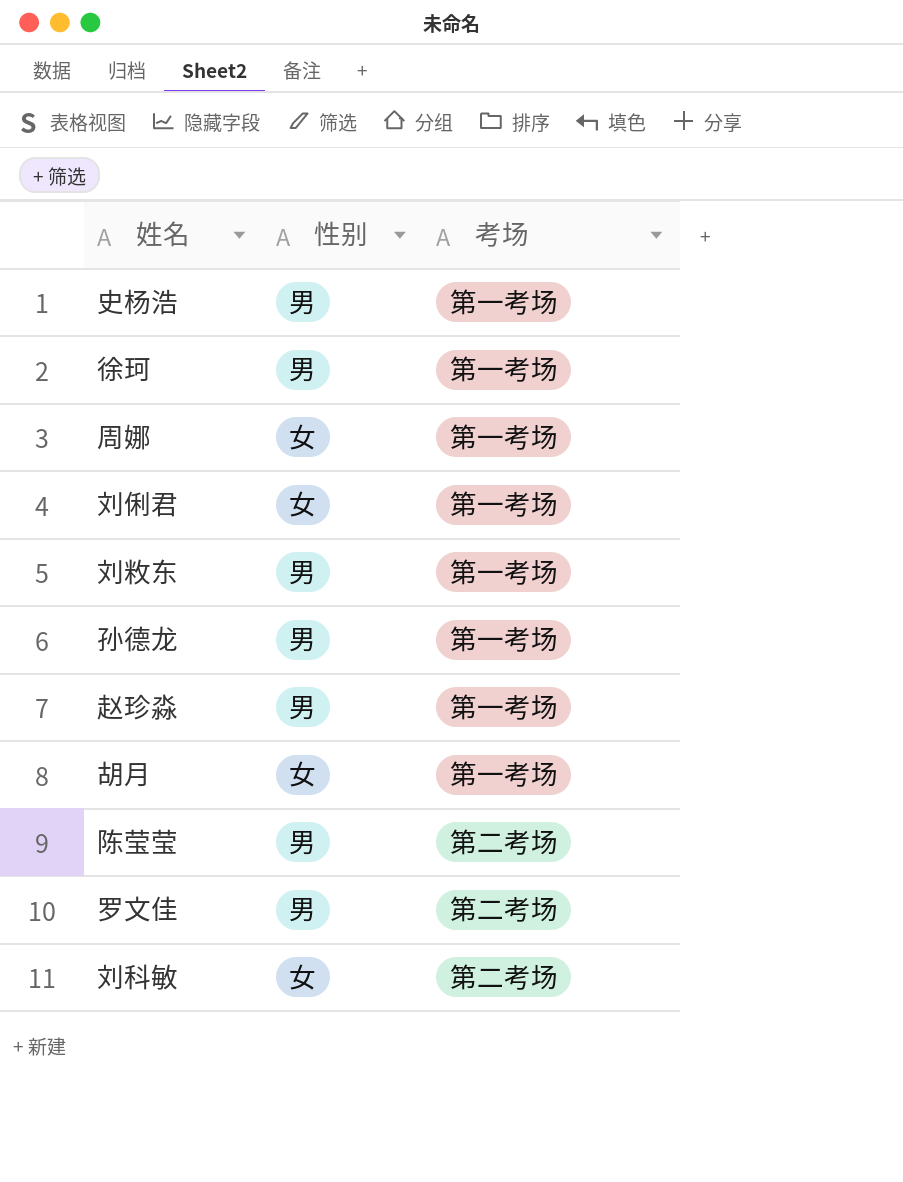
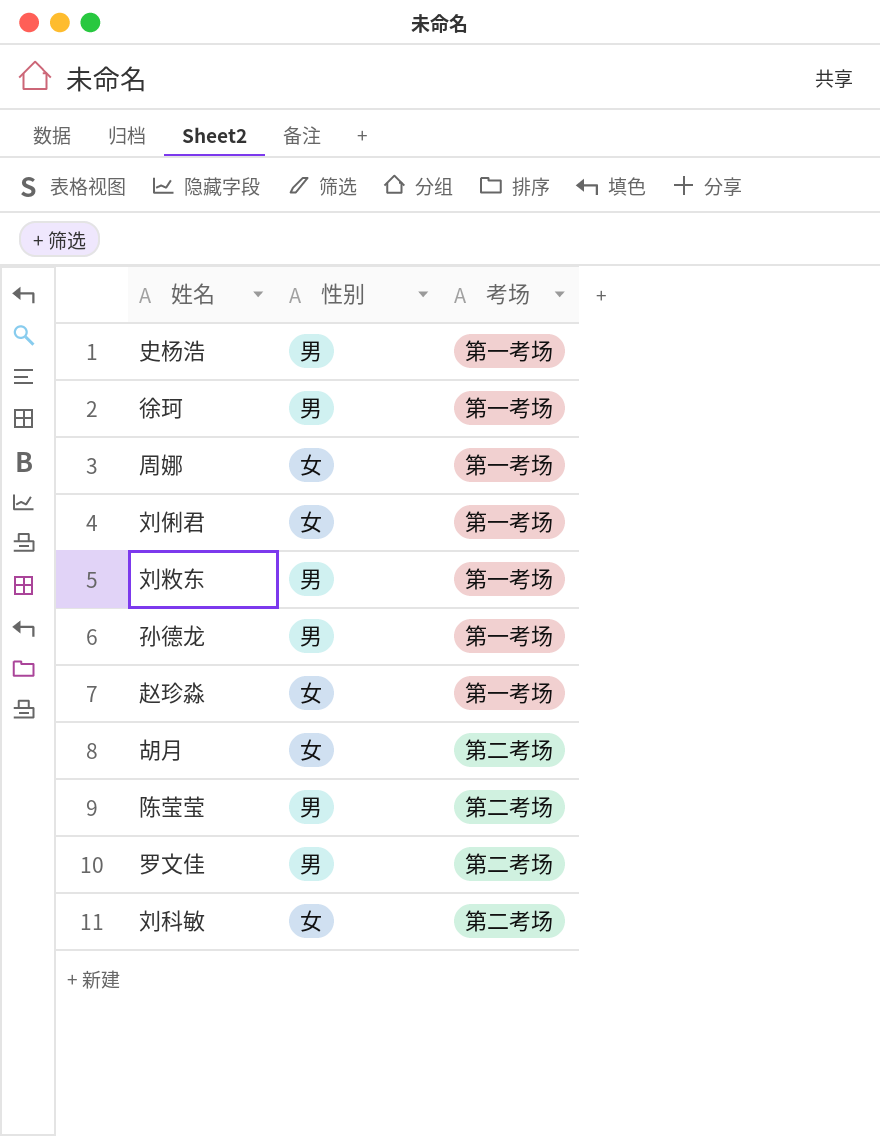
赵珍淼 | 性别: 男 -> 女
胡月 | 考场: 第一考场 -> 第二考场

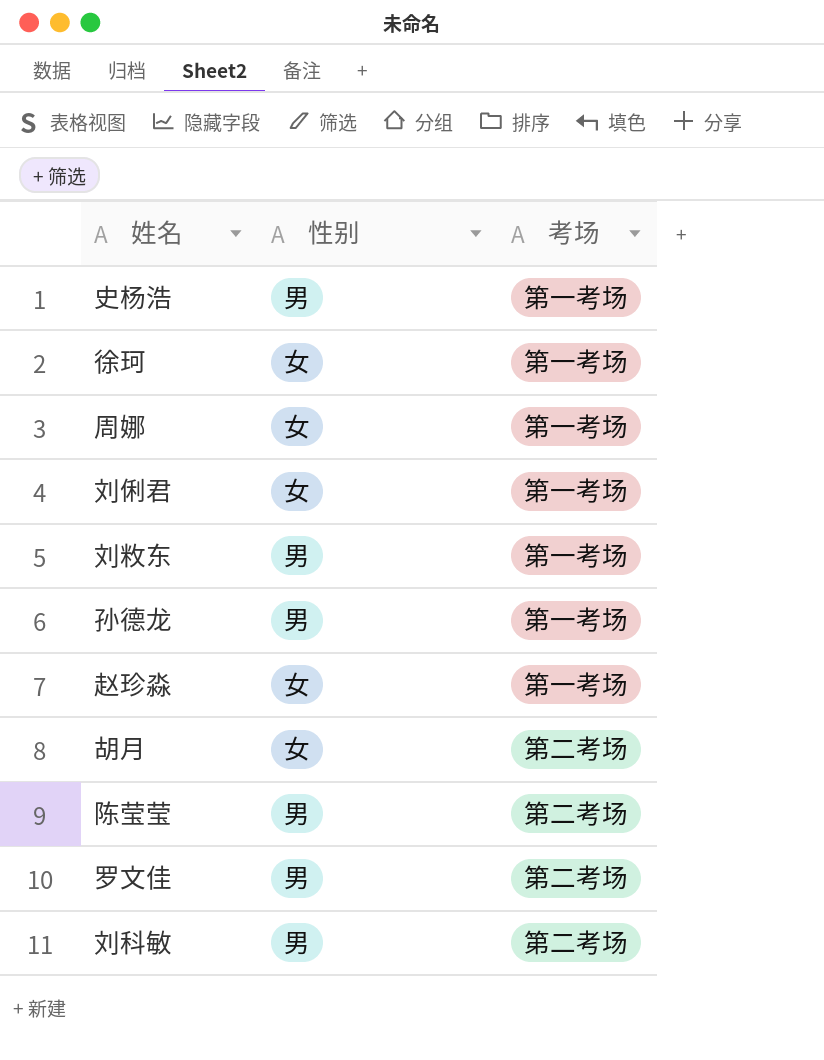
徐珂 | 性别: 男 -> 女
刘科敏 | 性别: 女 -> 男

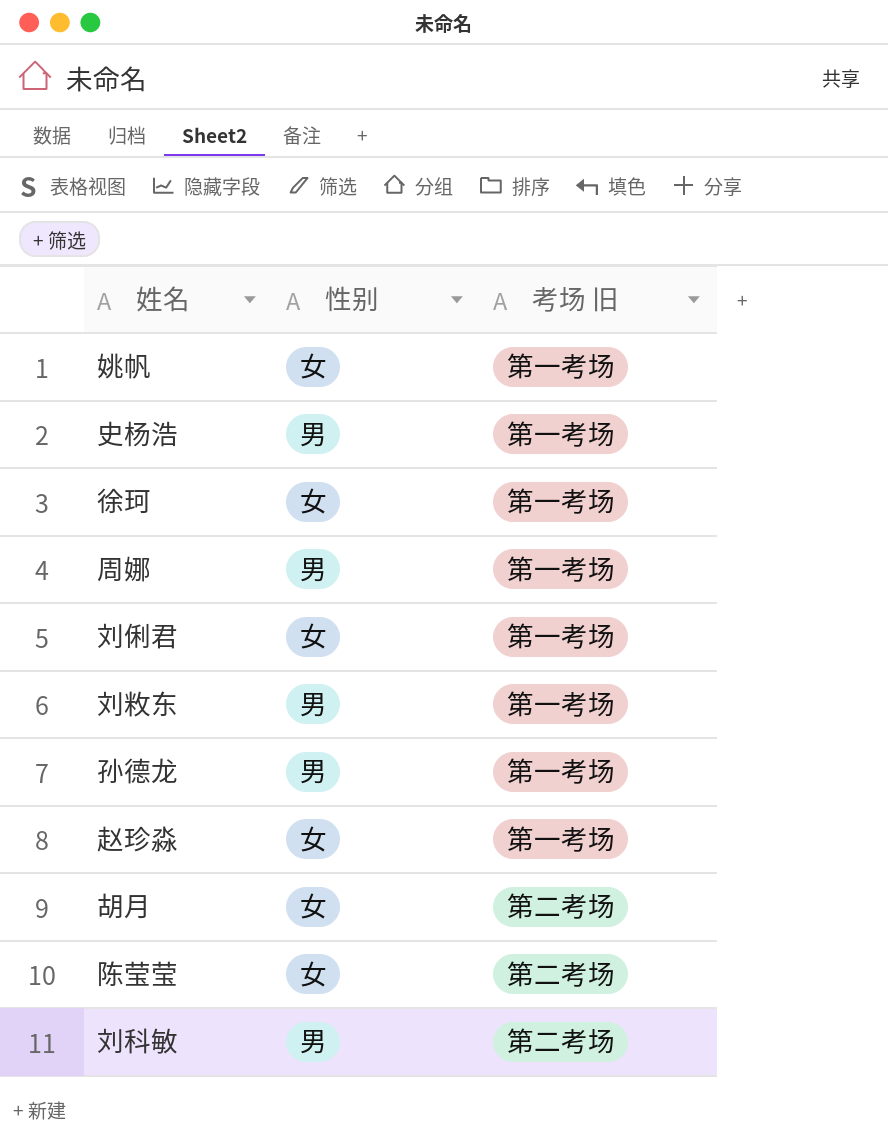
column name: 考场 -> 考场 旧
row 罗文佳: 男 | 第二考场 -> none
row 姚帆: none -> 女 | 第一考场
周娜 | 性别: 女 -> 男
陈莹莹 | 性别: 男 -> 女

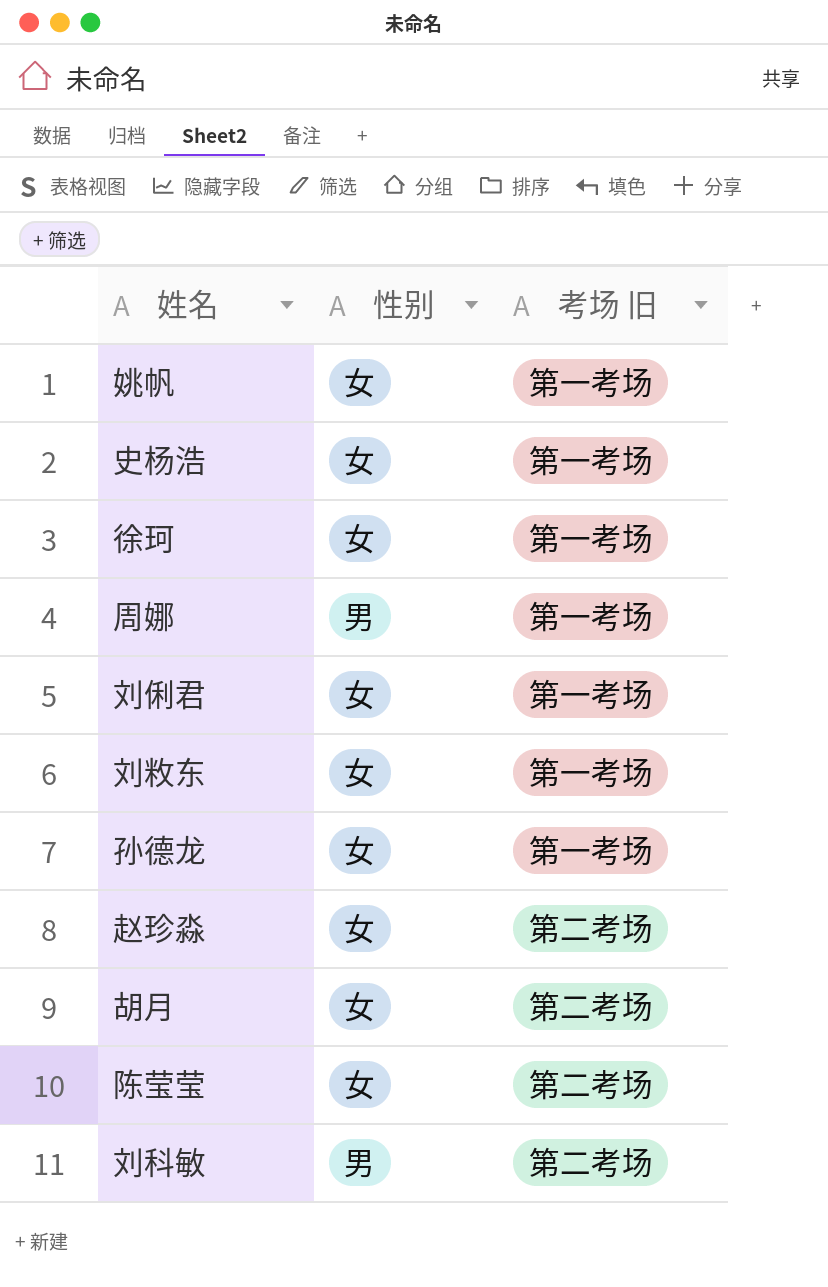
史杨浩 | 性别: 男 -> 女
刘敉东 | 性别: 男 -> 女
孙德龙 | 性别: 男 -> 女
赵珍淼 | 考场 旧: 第一考场 -> 第二考场

